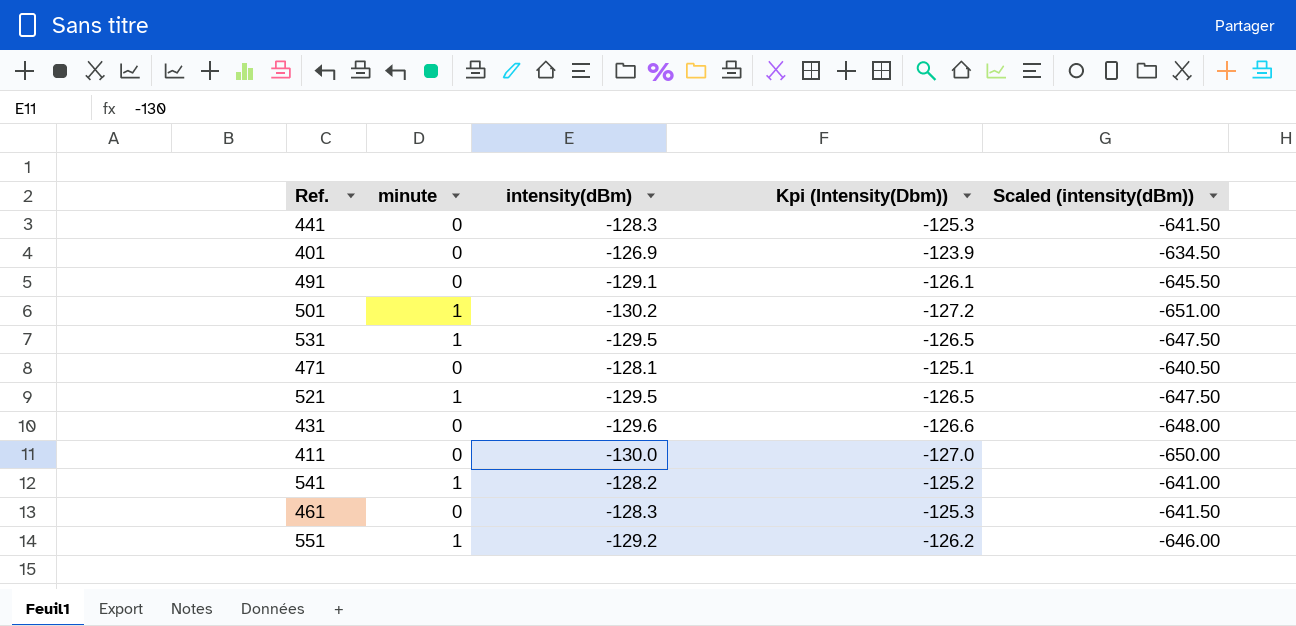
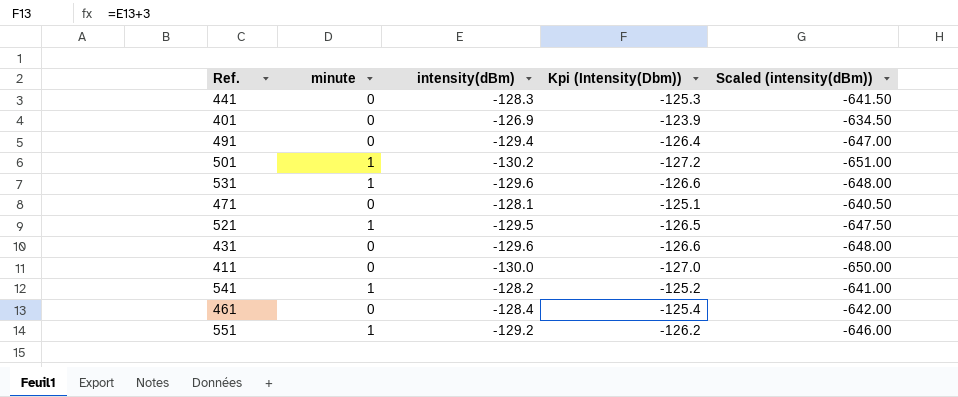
491 | intensity(dBm): -129.1 -> -129.4
491 | Kpi (Intensity(Dbm)): -126.1 -> -126.4
491 | Scaled (intensity(dBm)): -645.50 -> -647.00
531 | intensity(dBm): -129.5 -> -129.6
531 | Kpi (Intensity(Dbm)): -126.5 -> -126.6
531 | Scaled (intensity(dBm)): -647.50 -> -648.00
461 | intensity(dBm): -128.3 -> -128.4
461 | Kpi (Intensity(Dbm)): -125.3 -> -125.4
461 | Scaled (intensity(dBm)): -641.50 -> -642.00

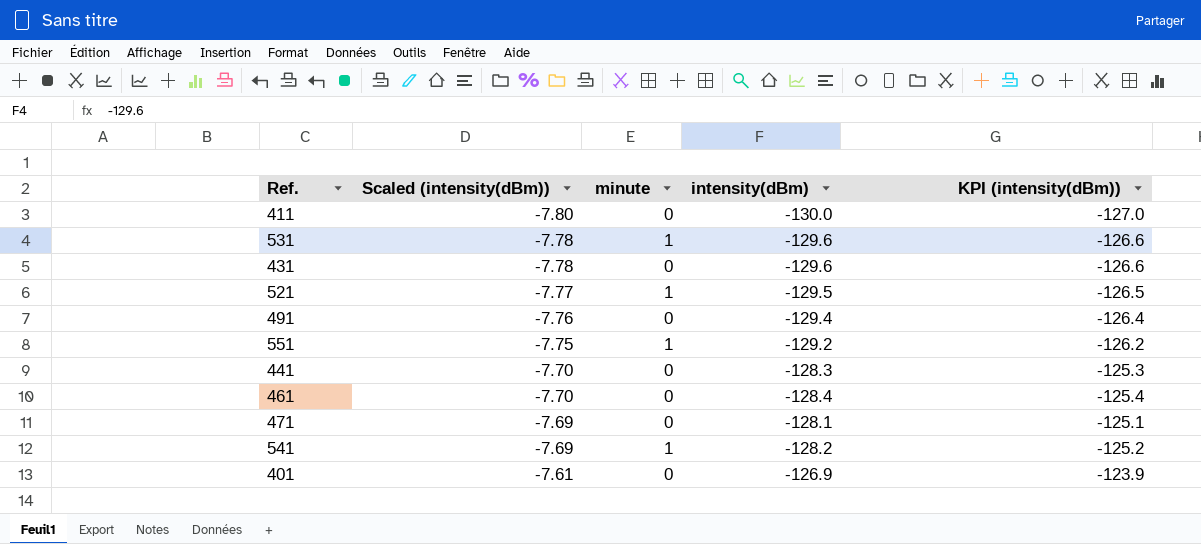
row order: none -> Scaled (intensity(dBm)) ascending
column Scaled (intensity(dBm)) | formula: [intensity(dBm)] * 5 -> [intensity(dBm)] * 0.06
column Scaled (intensity(dBm)) | position: 5 -> 2
column name: Kpi (Intensity(Dbm)) -> KPI (intensity(dBm))
row 501: 1 | -130.2 | -127.2 | -651.00 -> none

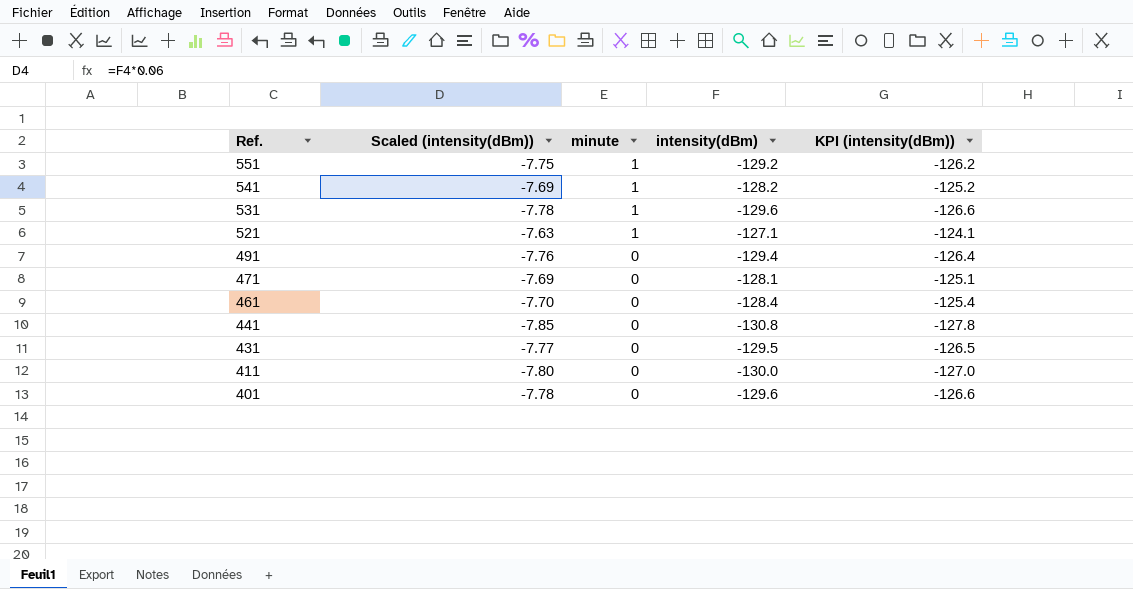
row order: Scaled (intensity(dBm)) ascending -> Ref. descending
521 | Scaled (intensity(dBm)): -7.77 -> -7.63
521 | intensity(dBm): -129.5 -> -127.1
521 | KPI (intensity(dBm)): -126.5 -> -124.1
441 | Scaled (intensity(dBm)): -7.70 -> -7.85
441 | intensity(dBm): -128.3 -> -130.8
441 | KPI (intensity(dBm)): -125.3 -> -127.8
431 | Scaled (intensity(dBm)): -7.78 -> -7.77
431 | intensity(dBm): -129.6 -> -129.5
431 | KPI (intensity(dBm)): -126.6 -> -126.5
401 | Scaled (intensity(dBm)): -7.61 -> -7.78
401 | intensity(dBm): -126.9 -> -129.6
401 | KPI (intensity(dBm)): -123.9 -> -126.6

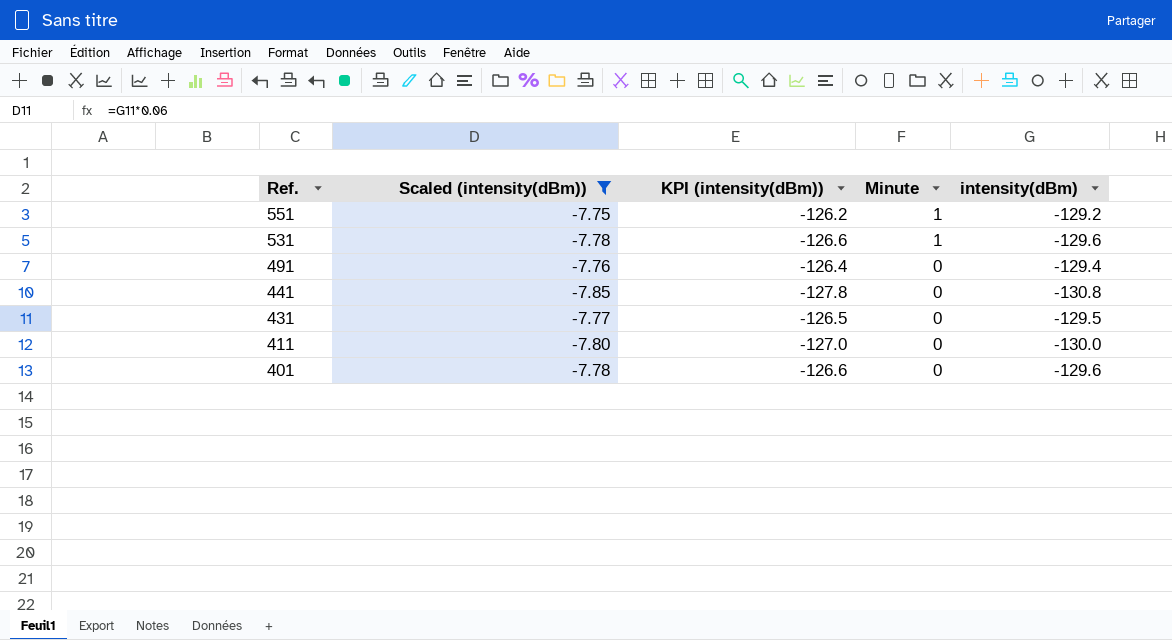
filter: none -> Scaled (intensity(dBm)) <= -7.75
column KPI (intensity(dBm)) | position: 5 -> 3
column name: minute -> Minute

